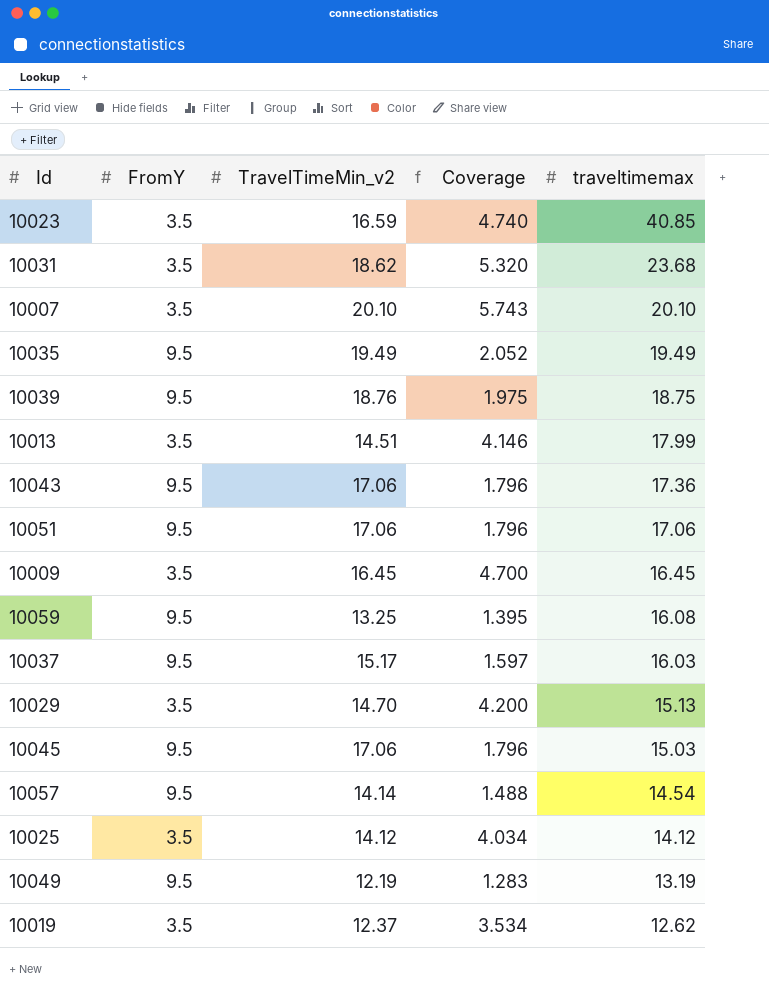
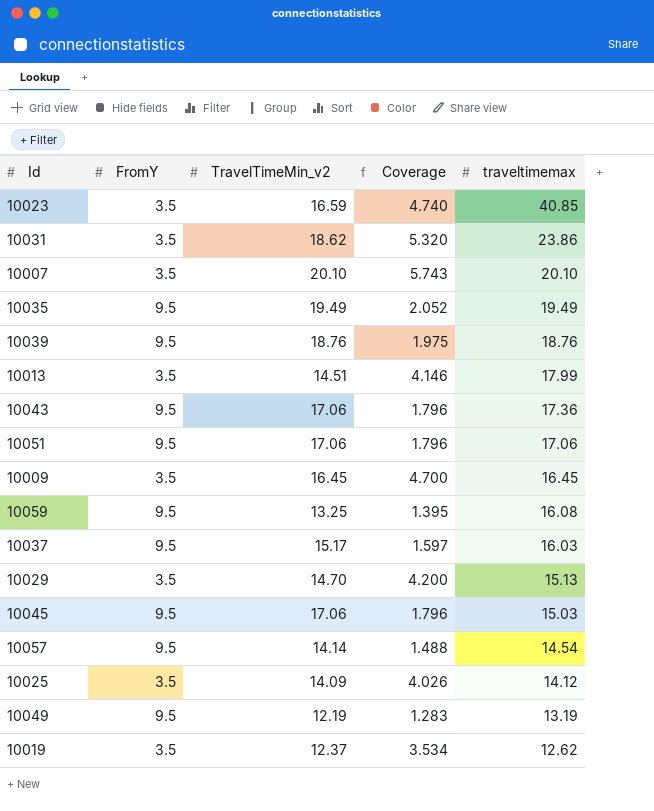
10031 | traveltimemax: 23.68 -> 23.86
10039 | traveltimemax: 18.75 -> 18.76
10025 | TravelTimeMin_v2: 14.12 -> 14.09
10025 | Coverage: 4.034 -> 4.026

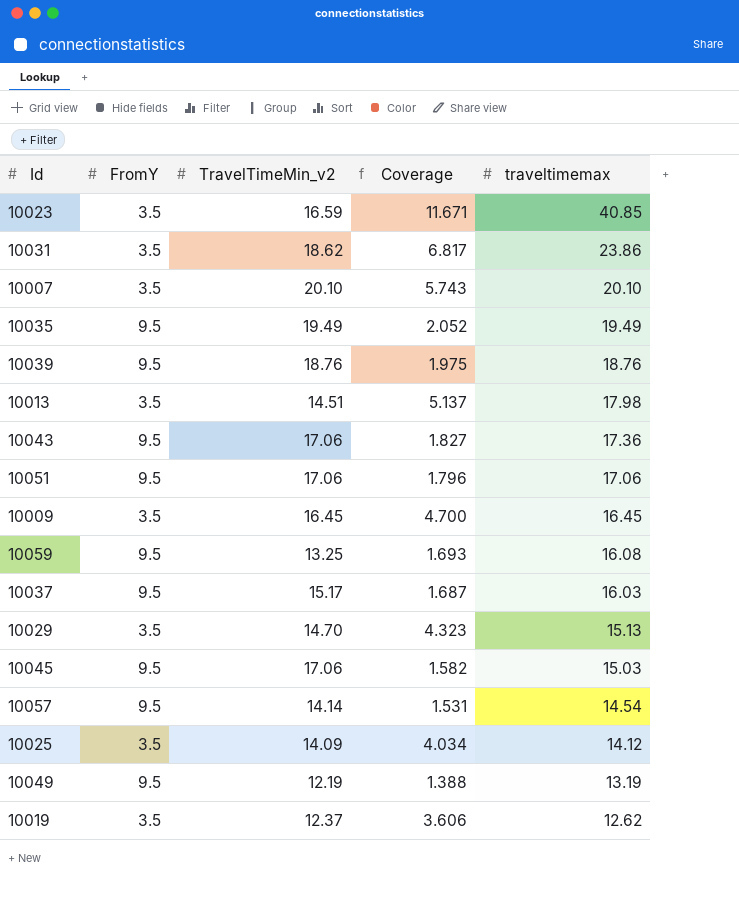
column Coverage | formula: [TravelTimeMin_v2] / [FromY] -> [traveltimemax] / [FromY]
10013 | traveltimemax: 17.99 -> 17.98

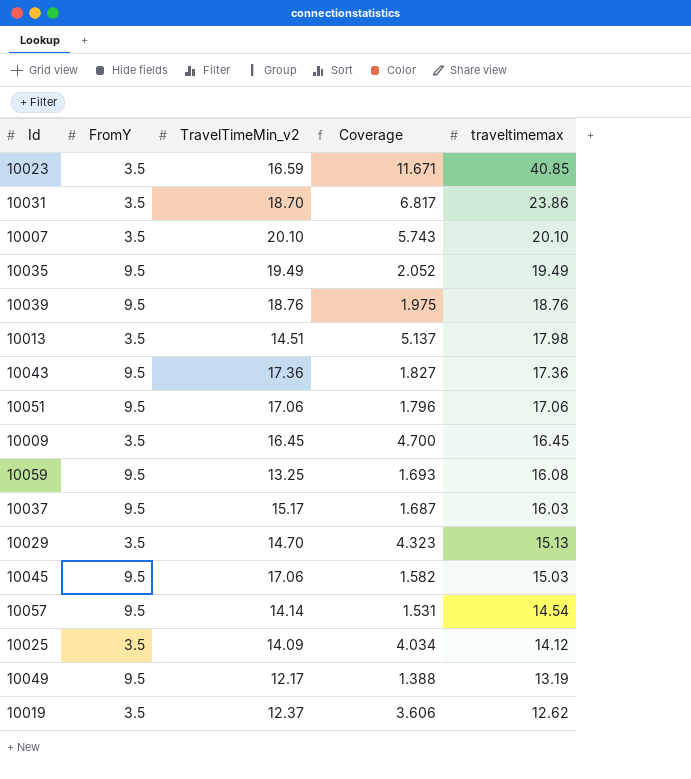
10031 | TravelTimeMin_v2: 18.62 -> 18.70
10043 | TravelTimeMin_v2: 17.06 -> 17.36
10049 | TravelTimeMin_v2: 12.19 -> 12.17

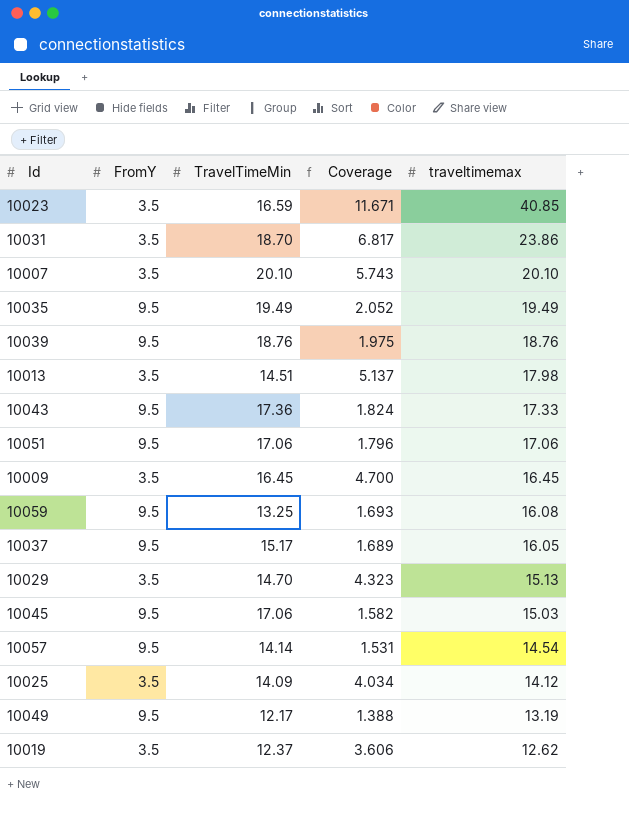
column name: TravelTimeMin_v2 -> TravelTimeMin
10043 | Coverage: 1.827 -> 1.824
10043 | traveltimemax: 17.36 -> 17.33
10037 | Coverage: 1.687 -> 1.689
10037 | traveltimemax: 16.03 -> 16.05

